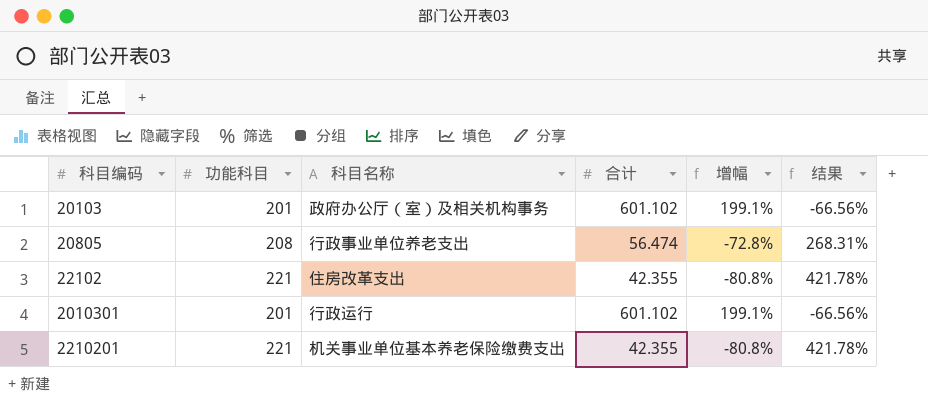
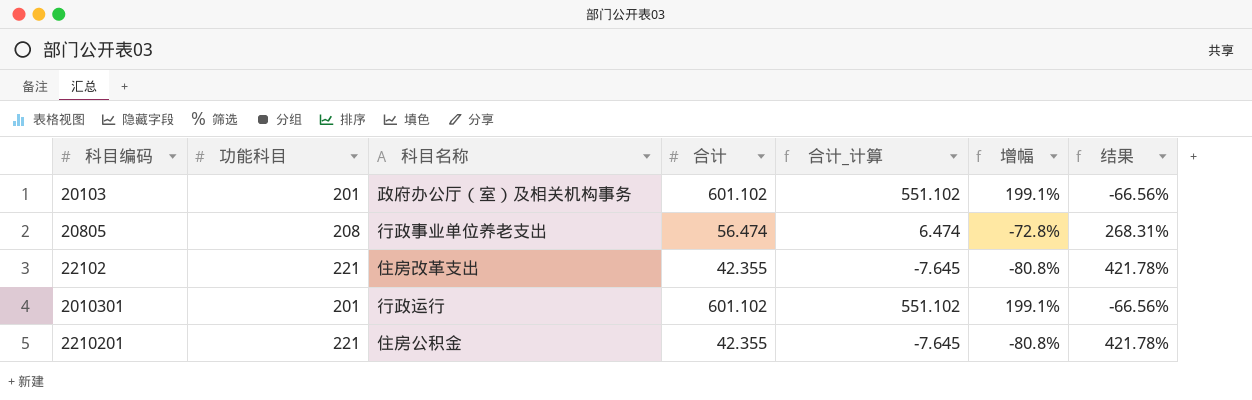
column 合计_计算 | formula: none -> [合计] - 50
2210201 | 科目名称: 机关事业单位基本养老保险缴费支出 -> 住房公积金

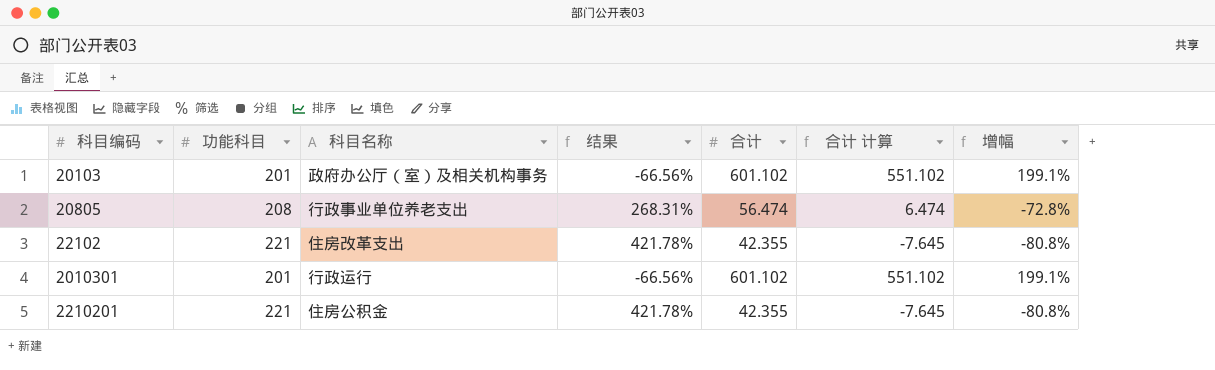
column 结果 | position: 7 -> 4
column name: 合计_计算 -> 合计 计算

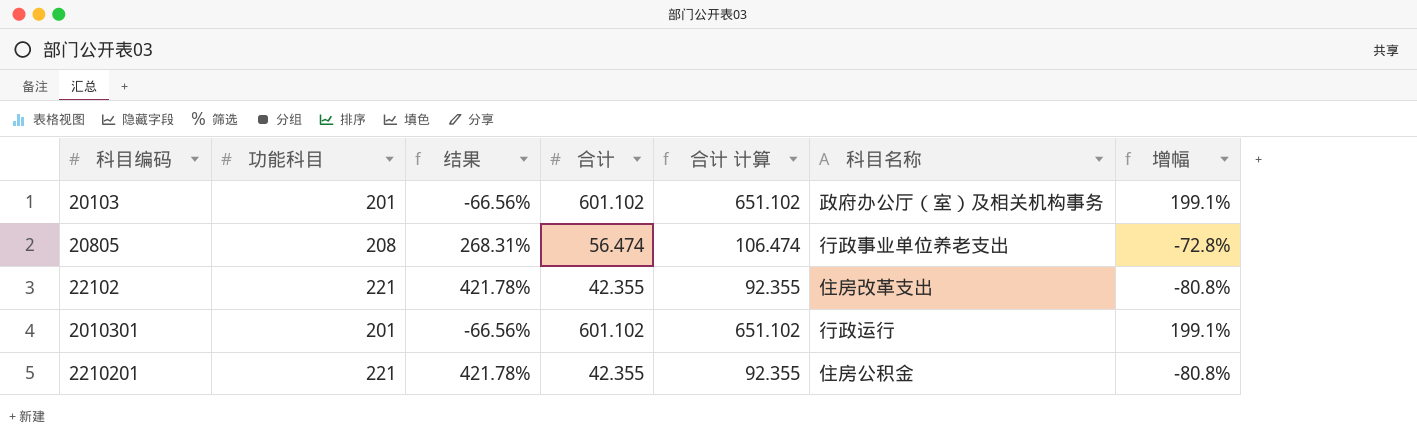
column 合计 计算 | formula: [合计] - 50 -> [合计] + 50
column 科目名称 | position: 3 -> 6

